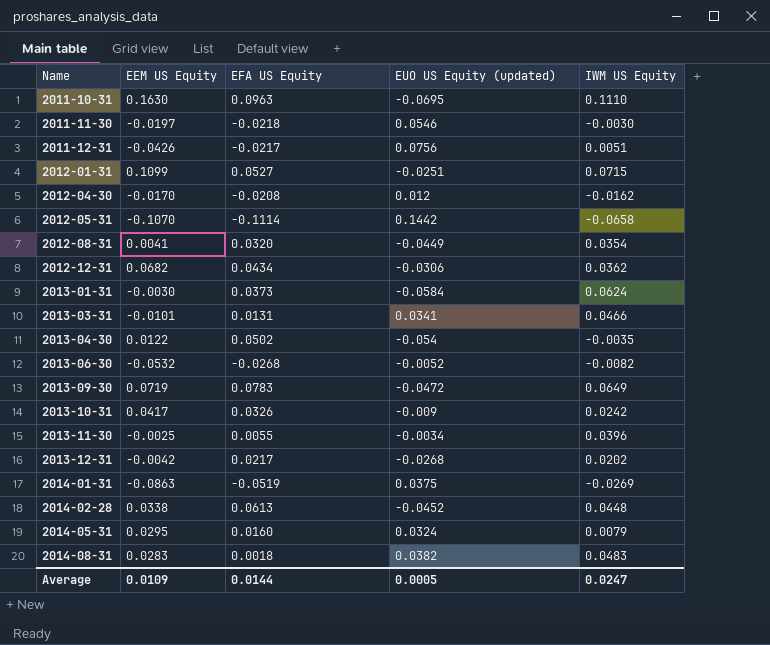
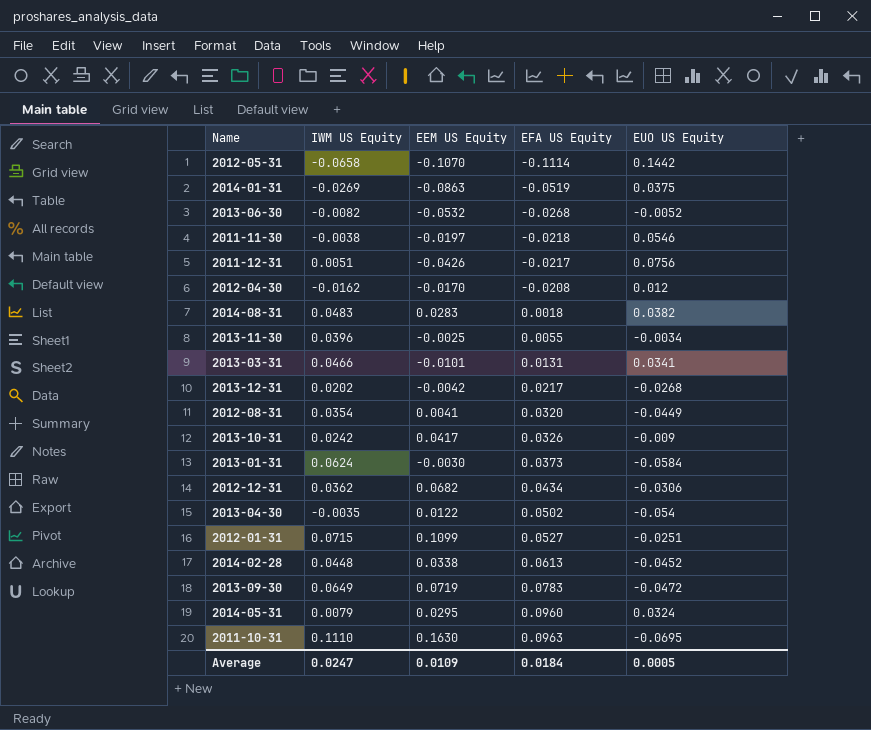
row order: Name ascending -> EFA US Equity ascending
column IWM US Equity | position: 5 -> 2
column name: EUO US Equity (updated) -> EUO US Equity
2011-11-30 | IWM US Equity: -0.0030 -> -0.0038
2014-05-31 | EFA US Equity: 0.0160 -> 0.0960
Average | EFA US Equity: 0.0144 -> 0.0184

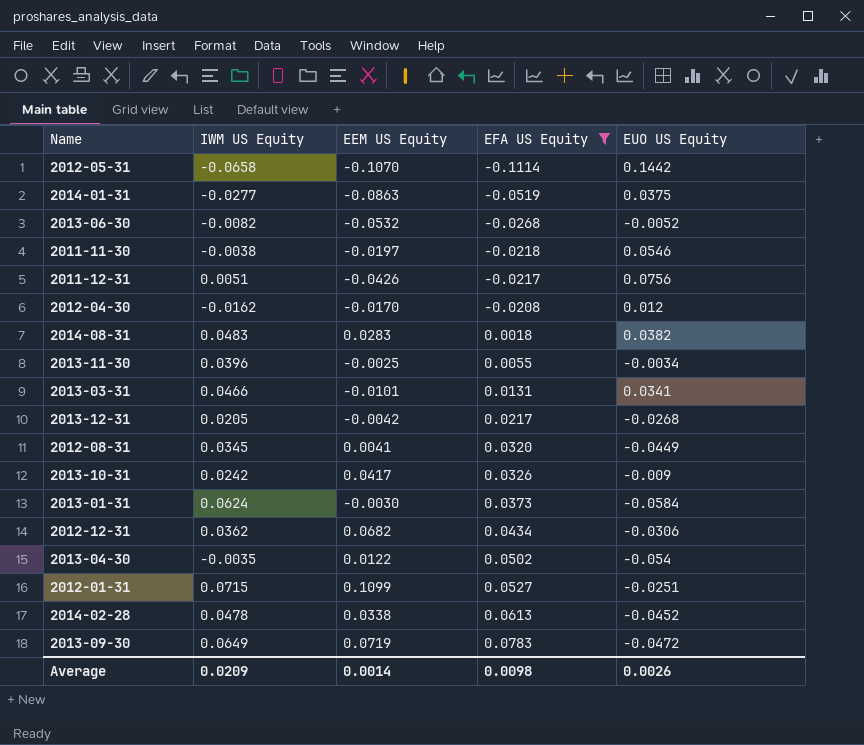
filter: none -> EFA US Equity <= 0.0783
2014-01-31 | IWM US Equity: -0.0269 -> -0.0277
2013-12-31 | IWM US Equity: 0.0202 -> 0.0205
2012-08-31 | IWM US Equity: 0.0354 -> 0.0345
2014-02-28 | IWM US Equity: 0.0448 -> 0.0478
Average | IWM US Equity: 0.0247 -> 0.0209
Average | EEM US Equity: 0.0109 -> 0.0014
Average | EFA US Equity: 0.0184 -> 0.0098
Average | EUO US Equity: 0.0005 -> 0.0026

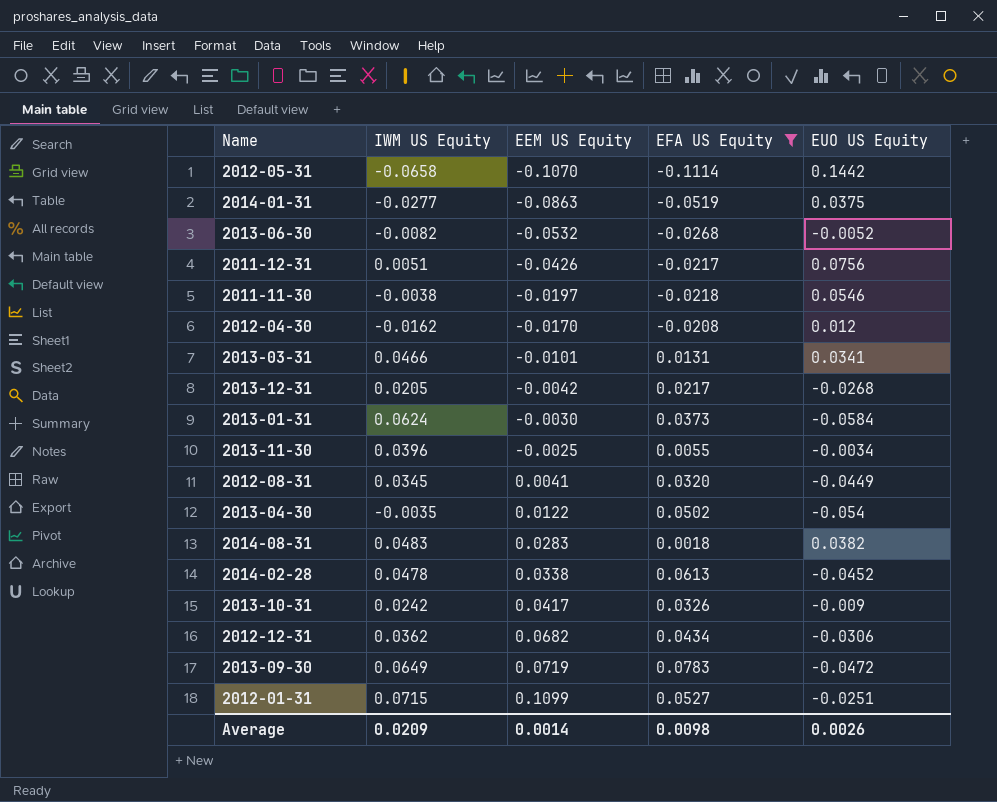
row order: EFA US Equity ascending -> EEM US Equity ascending

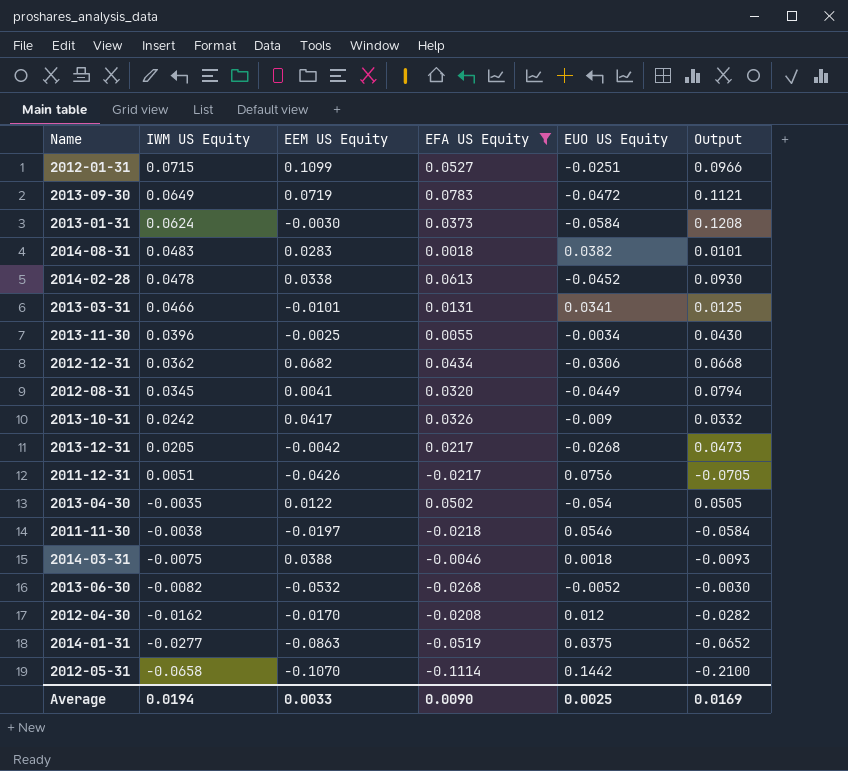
row order: EEM US Equity ascending -> IWM US Equity descending
column Output | formula: none -> [IWM US Equity] - [EUO US Equity]
row 2014-03-31: none -> -0.0075 | 0.0388 | -0.0046 | 0.0018 | -0.0093
Average | IWM US Equity: 0.0209 -> 0.0194
Average | EEM US Equity: 0.0014 -> 0.0033
Average | EFA US Equity: 0.0098 -> 0.0090
Average | EUO US Equity: 0.0026 -> 0.0025

